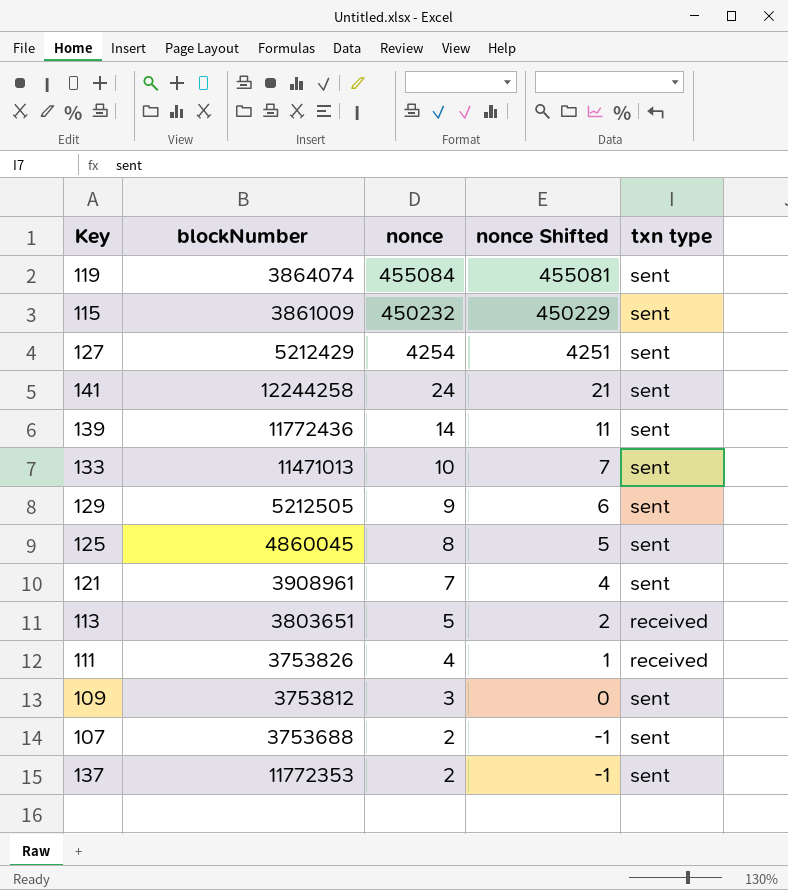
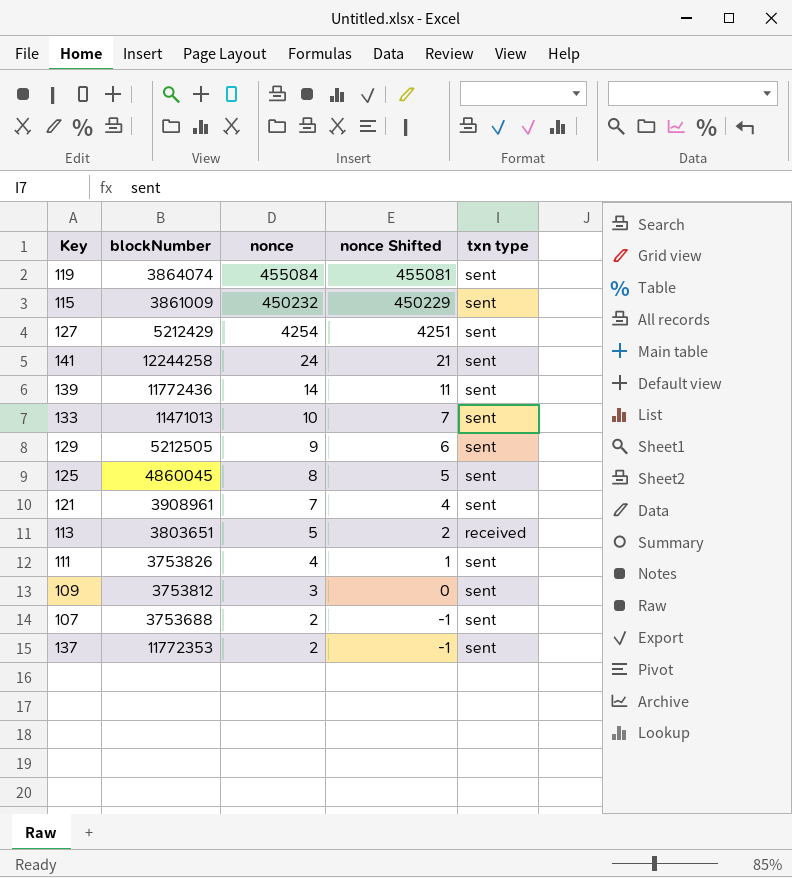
111 | txn type: received -> sent

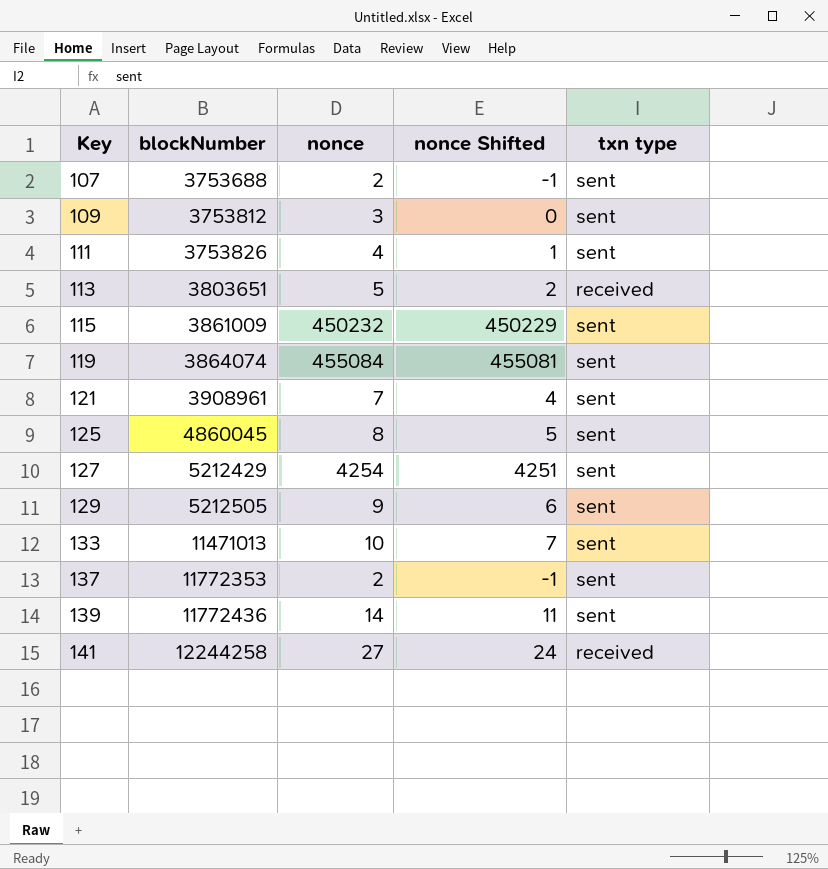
row order: nonce descending -> Key ascending
141 | nonce: 24 -> 27
141 | nonce Shifted: 21 -> 24
141 | txn type: sent -> received

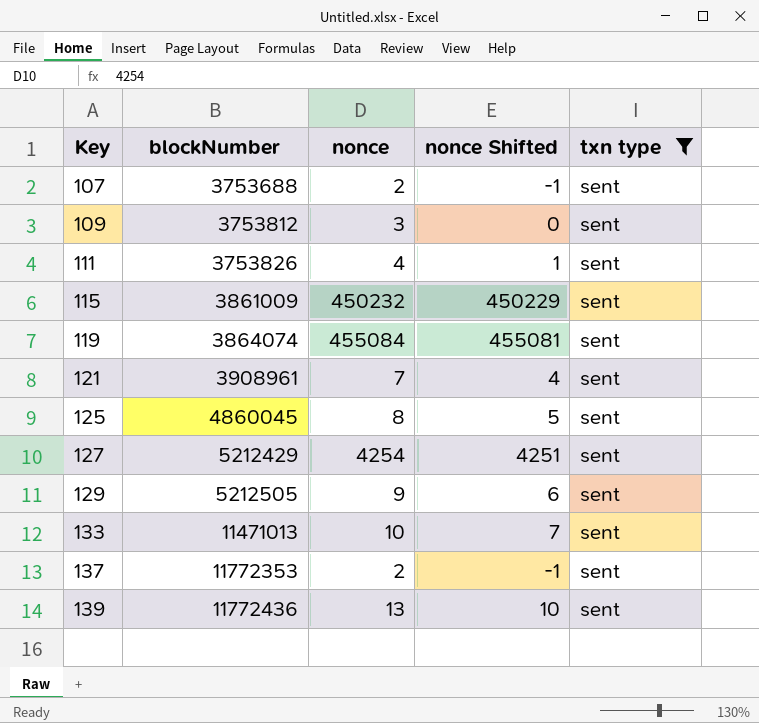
filter: none -> txn type = sent
139 | nonce: 14 -> 13
139 | nonce Shifted: 11 -> 10

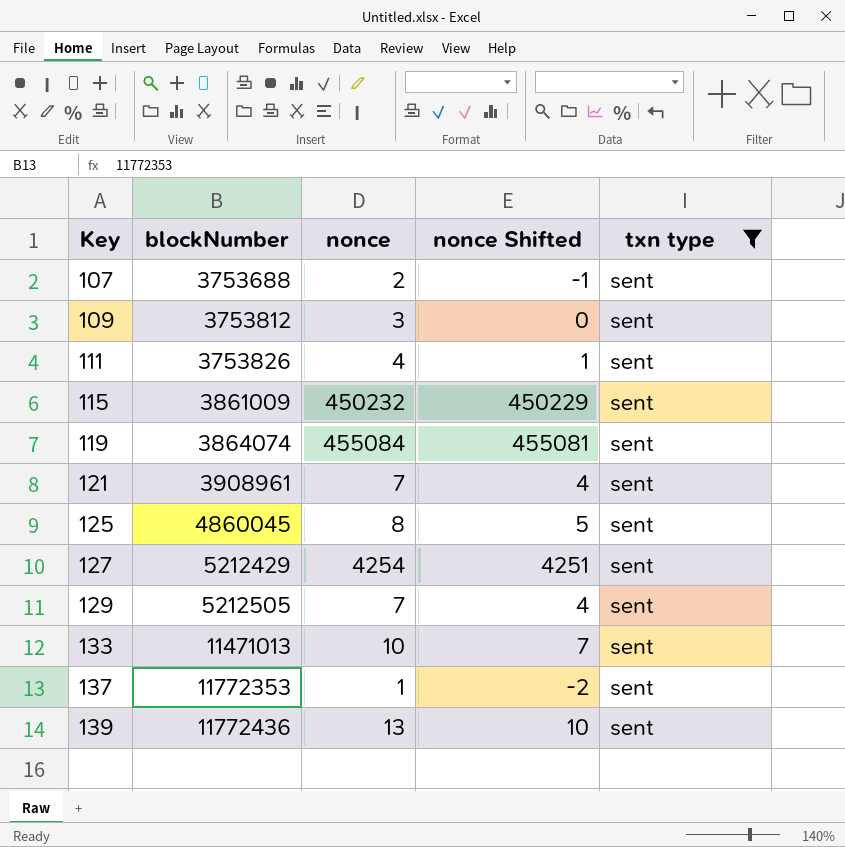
129 | nonce: 9 -> 7
129 | nonce Shifted: 6 -> 4
137 | nonce: 2 -> 1
137 | nonce Shifted: -1 -> -2

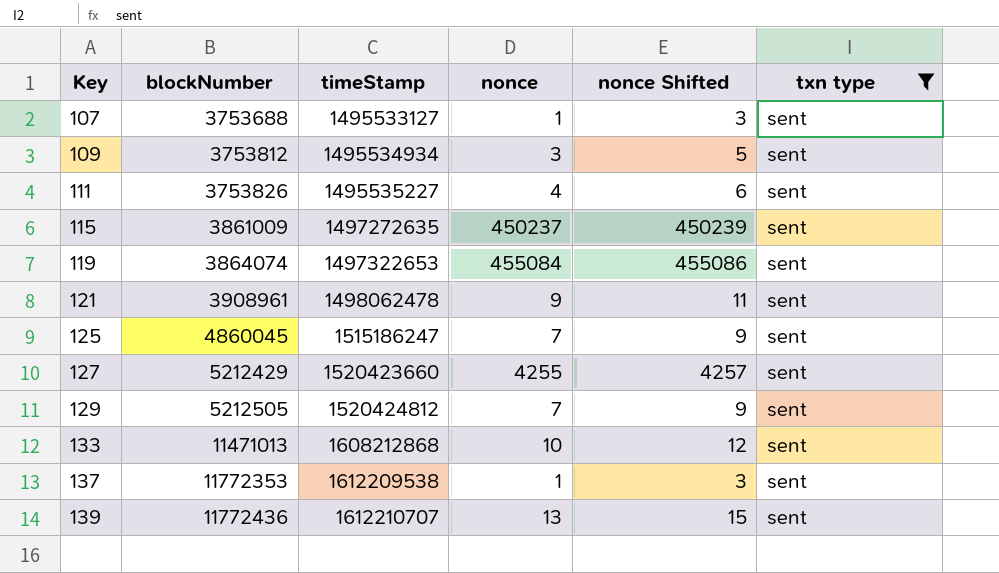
column timeStamp | position: none -> 3
column nonce Shifted | formula: [nonce] - 3 -> [nonce] + 2
107 | nonce: 2 -> 1
115 | nonce: 450232 -> 450237
121 | nonce: 7 -> 9
125 | nonce: 8 -> 7
127 | nonce: 4254 -> 4255

